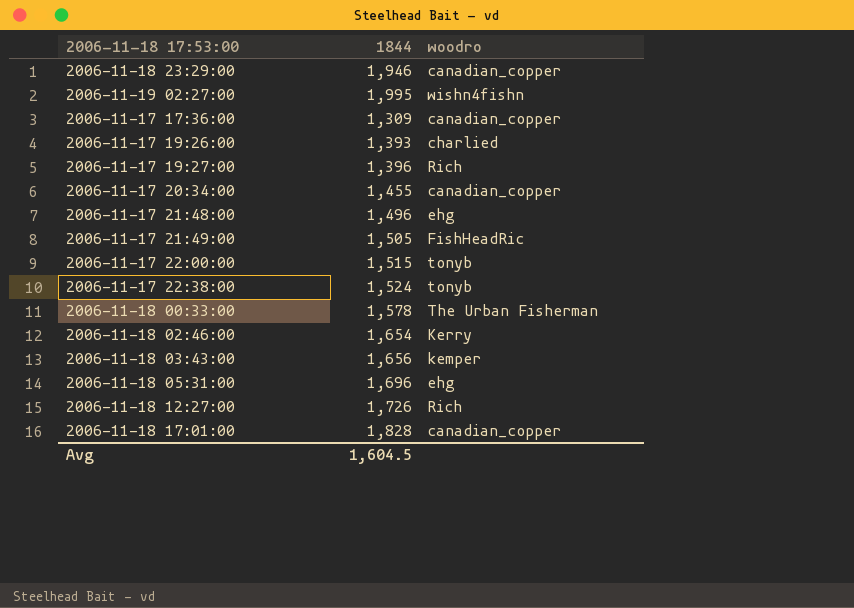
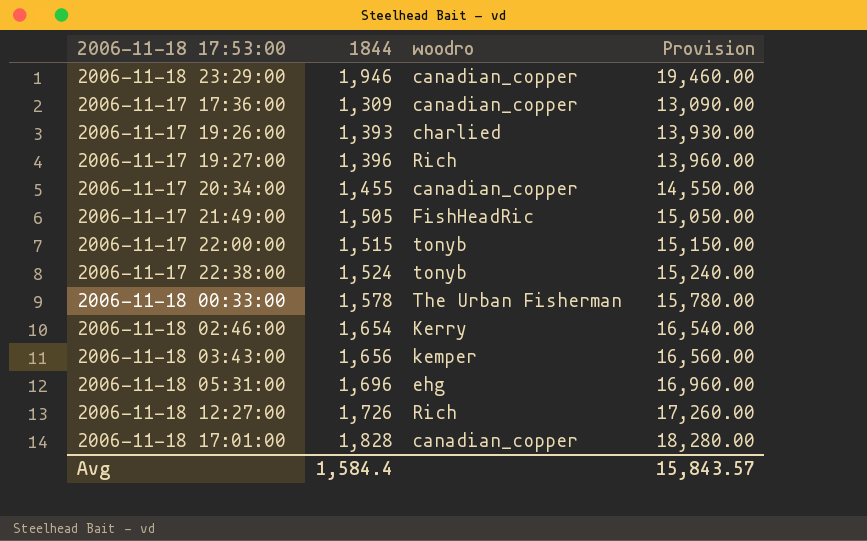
column Provision | formula: none -> [1844] * 10
row 2006-11-19 02:27:00: 1,995 | wishn4fishn -> none
row 2006-11-17 21:48:00: 1,496 | ehg -> none
Avg | 1844: 1,604.5 -> 1,584.4

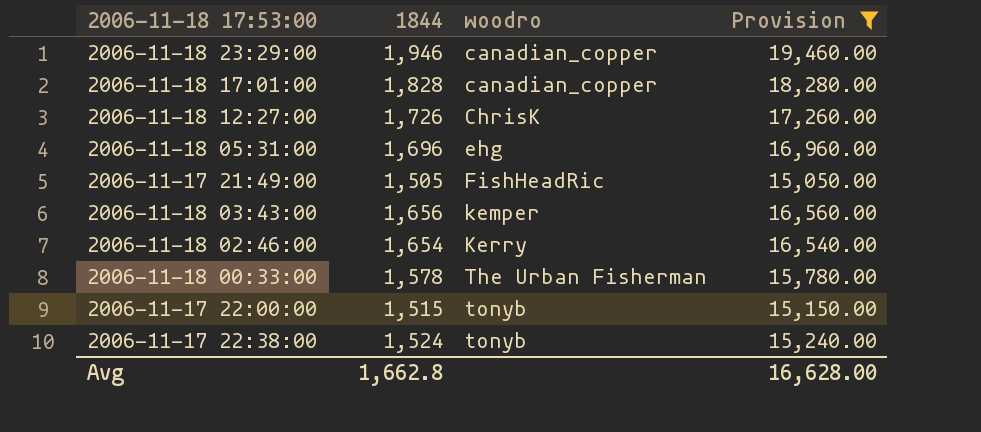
filter: none -> Provision >= 15,050.00
row order: none -> woodro ascending
2006-11-18 12:27:00 | woodro: Rich -> ChrisK
Avg | 1844: 1,584.4 -> 1,662.8
Avg | Provision: 15,843.57 -> 16,628.00

